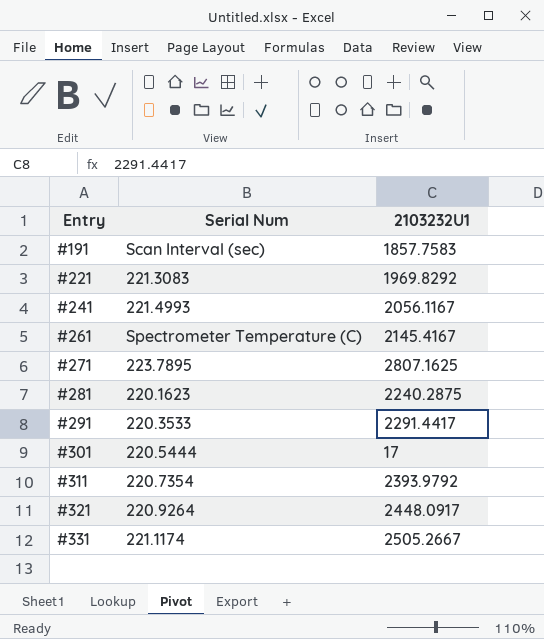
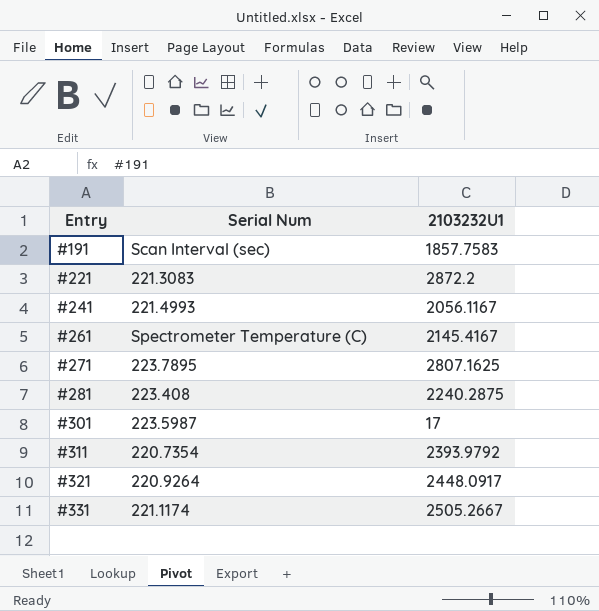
row #291: 220.3533 | 2291.4417 -> none
#221 | 2103232U1: 1969.8292 -> 2872.2
#281 | Serial Num: 220.1623 -> 223.408
#301 | Serial Num: 220.5444 -> 223.5987

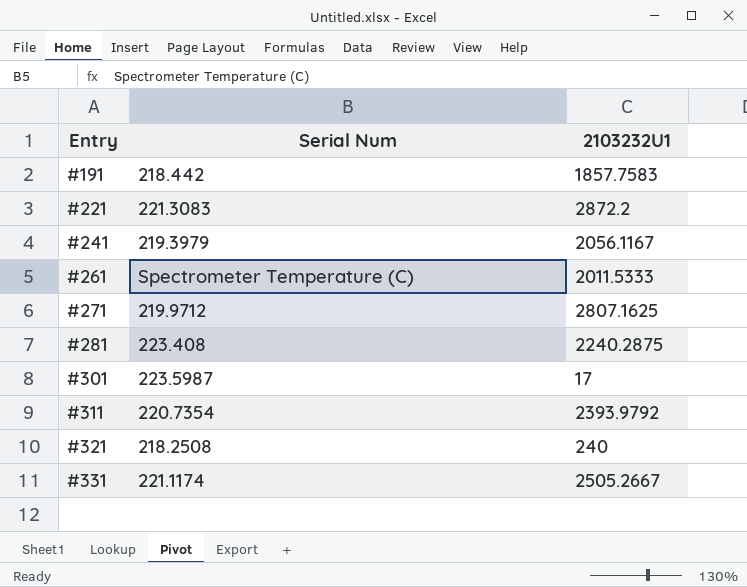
#191 | Serial Num: Scan Interval (sec) -> 218.442
#241 | Serial Num: 221.4993 -> 219.3979
#261 | 2103232U1: 2145.4167 -> 2011.5333
#271 | Serial Num: 223.7895 -> 219.9712
#321 | Serial Num: 220.9264 -> 218.2508
#321 | 2103232U1: 2448.0917 -> 240

